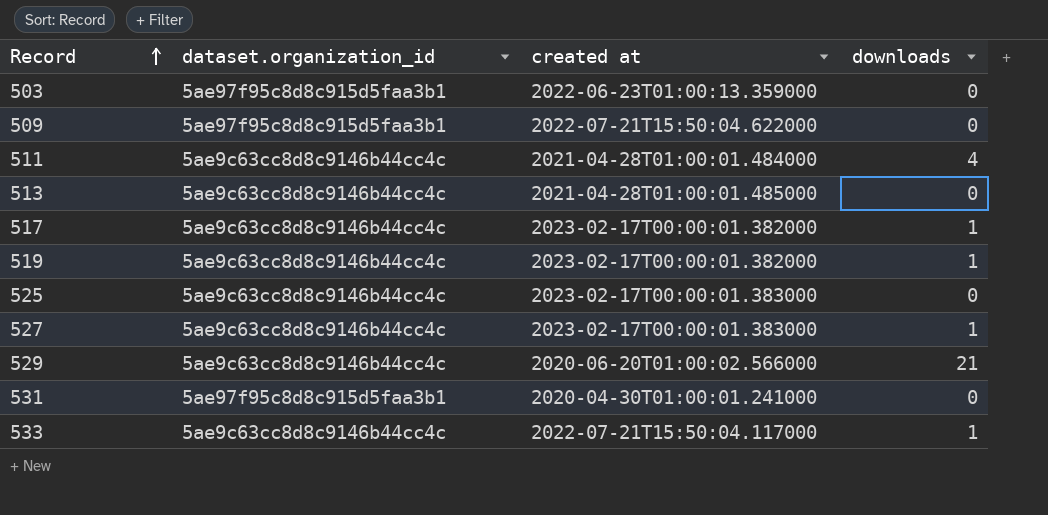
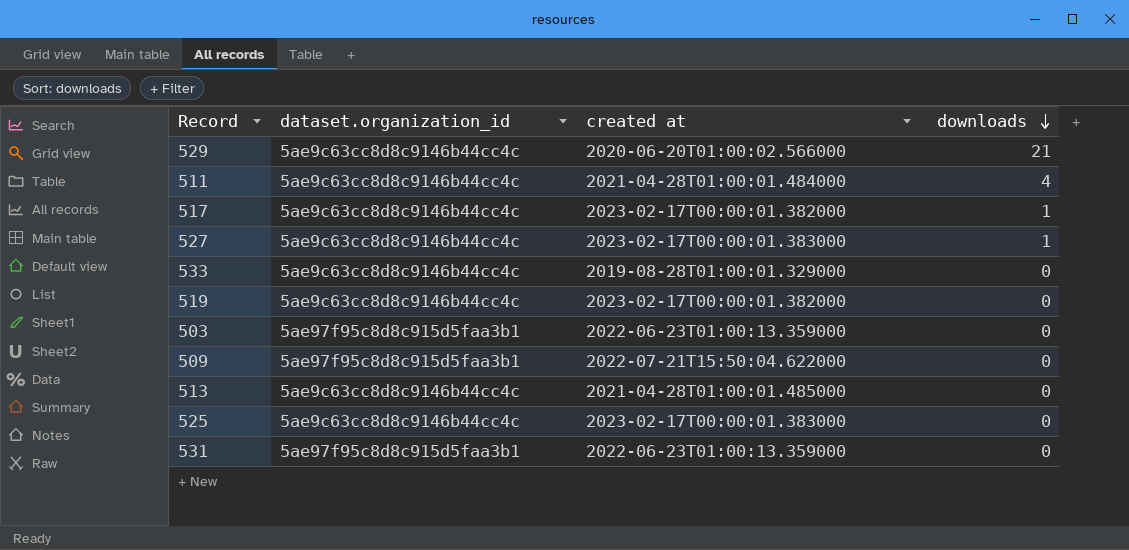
row order: Record ascending -> downloads descending
533 | created at: 2022-07-21T15:50:04.117000 -> 2019-08-28T01:00:01.329000
533 | downloads: 1 -> 0
519 | downloads: 1 -> 0
531 | created at: 2020-04-30T01:00:01.241000 -> 2022-06-23T01:00:13.359000

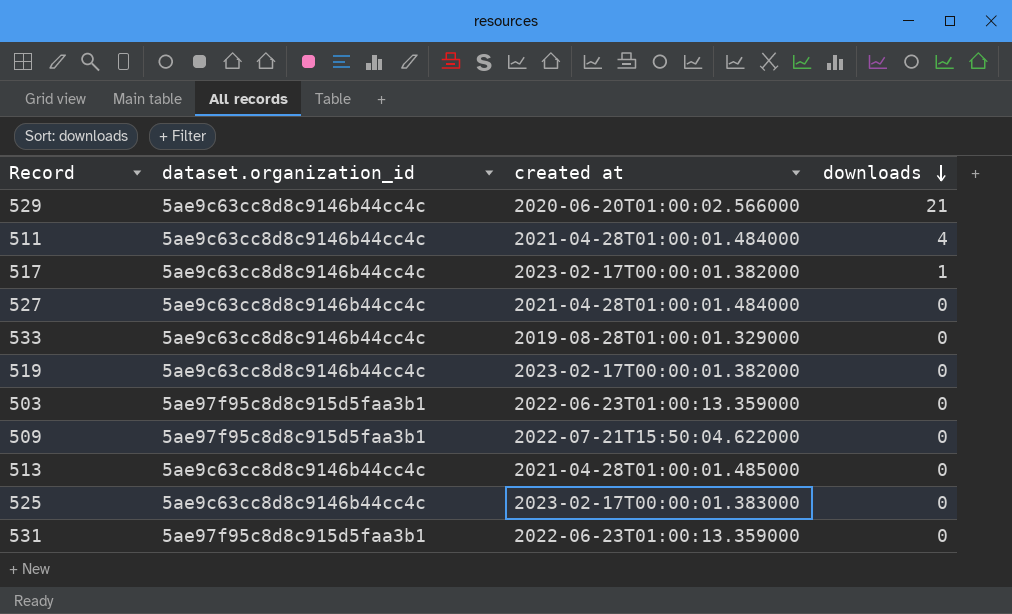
527 | created at: 2023-02-17T00:00:01.383000 -> 2021-04-28T01:00:01.484000
527 | downloads: 1 -> 0

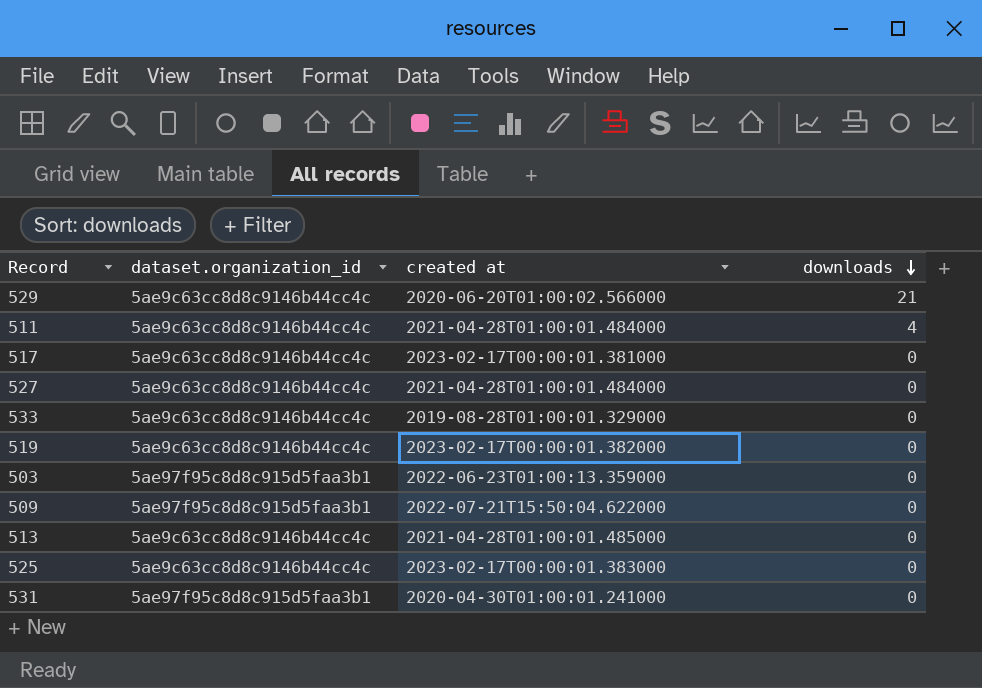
517 | created at: 2023-02-17T00:00:01.382000 -> 2023-02-17T00:00:01.381000
517 | downloads: 1 -> 0
531 | created at: 2022-06-23T01:00:13.359000 -> 2020-04-30T01:00:01.241000

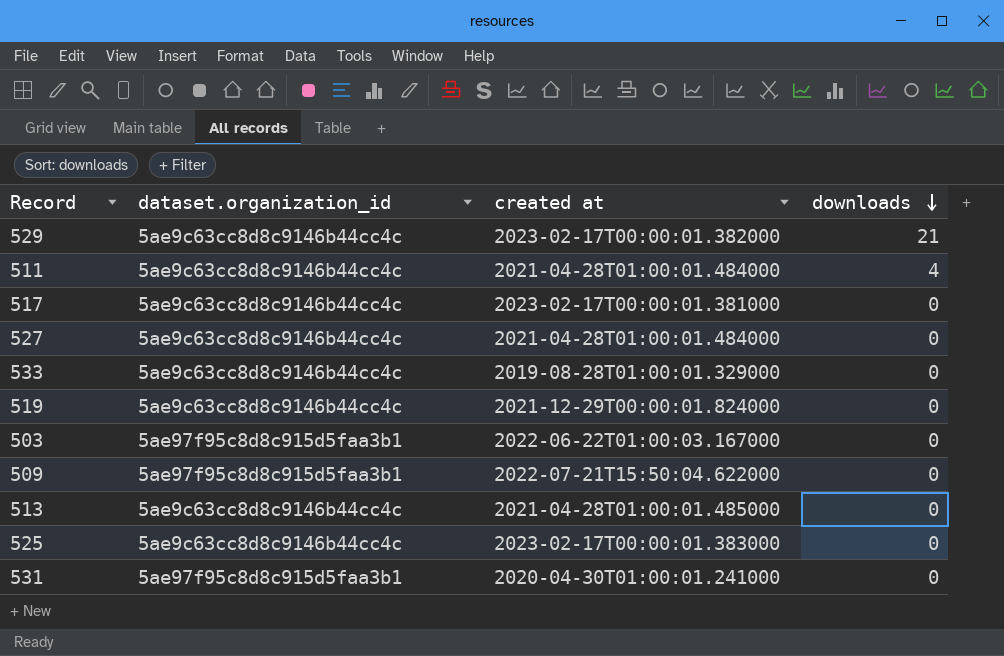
529 | created at: 2020-06-20T01:00:02.566000 -> 2023-02-17T00:00:01.382000
519 | created at: 2023-02-17T00:00:01.382000 -> 2021-12-29T00:00:01.824000
503 | created at: 2022-06-23T01:00:13.359000 -> 2022-06-22T01:00:03.167000

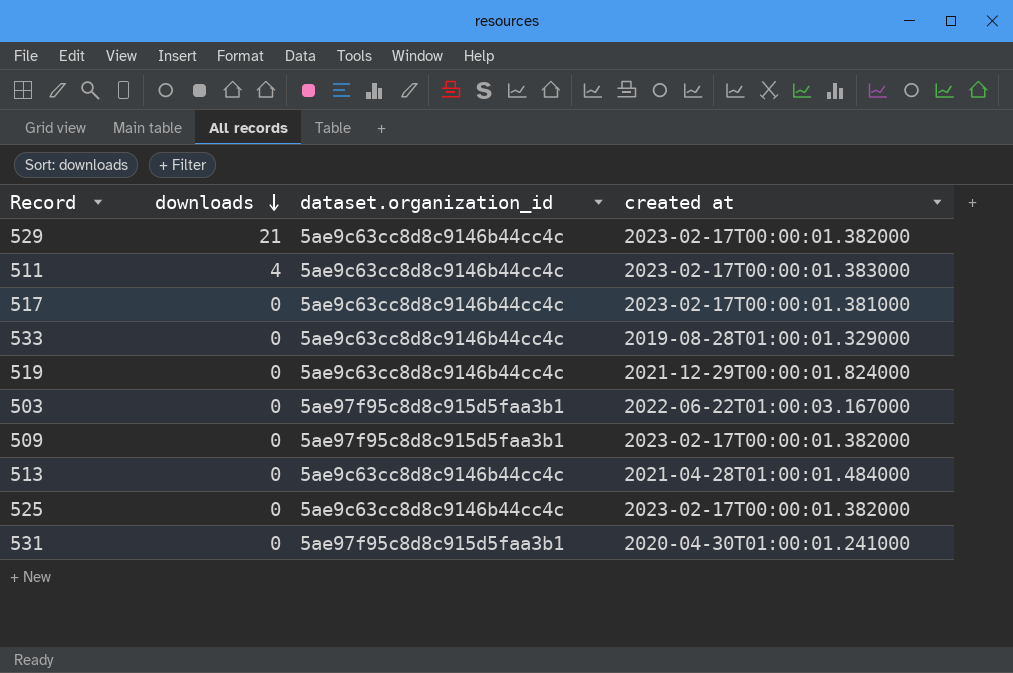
column downloads | position: 4 -> 2
row 527: 5ae9c63cc8d8c9146b44cc4c | 2021-04-28T01:00:01.484000 | 0 -> none
511 | created at: 2021-04-28T01:00:01.484000 -> 2023-02-17T00:00:01.383000
509 | created at: 2022-07-21T15:50:04.622000 -> 2023-02-17T00:00:01.382000
513 | created at: 2021-04-28T01:00:01.485000 -> 2021-04-28T01:00:01.484000
525 | created at: 2023-02-17T00:00:01.383000 -> 2023-02-17T00:00:01.382000

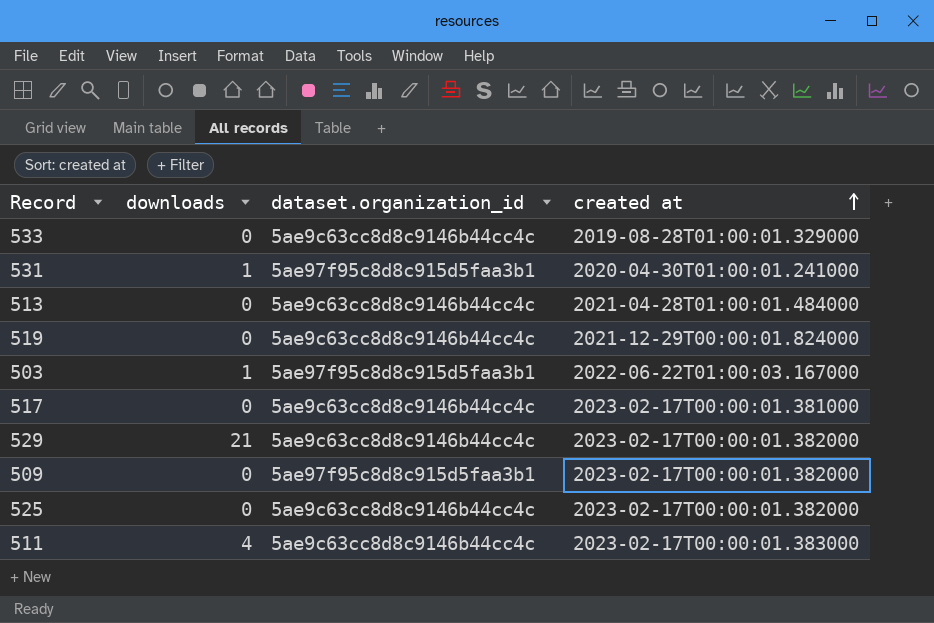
row order: downloads descending -> created at ascending
531 | downloads: 0 -> 1
503 | downloads: 0 -> 1

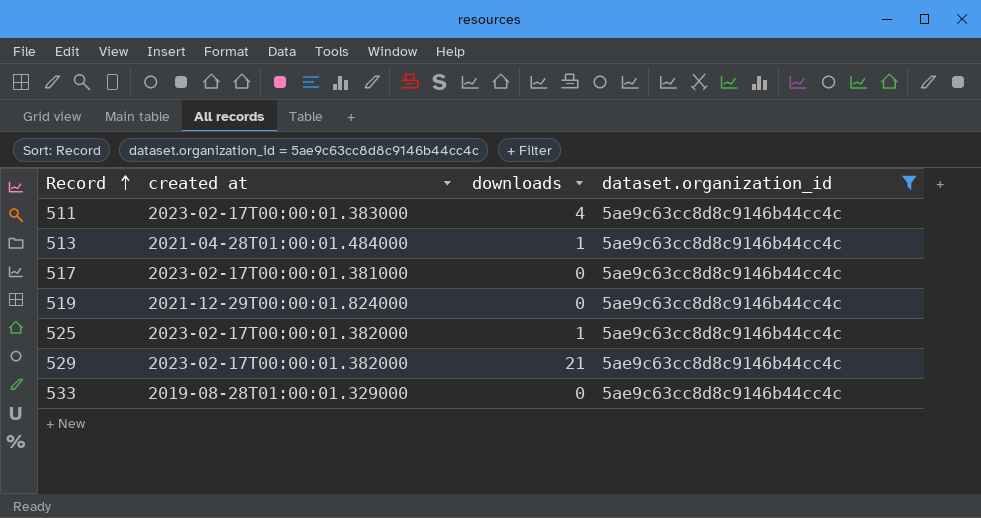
filter: none -> dataset.organization_id = 5ae9c63cc8d8c9146b44cc4c
row order: created at ascending -> Record ascending
column created at | position: 4 -> 2
513 | downloads: 0 -> 1
525 | downloads: 0 -> 1

